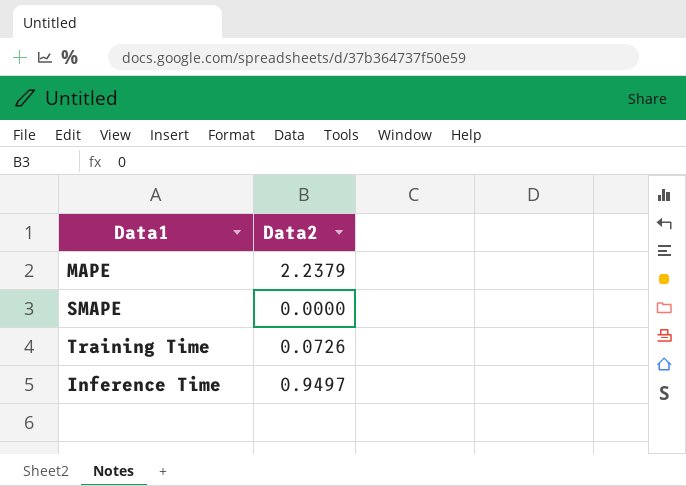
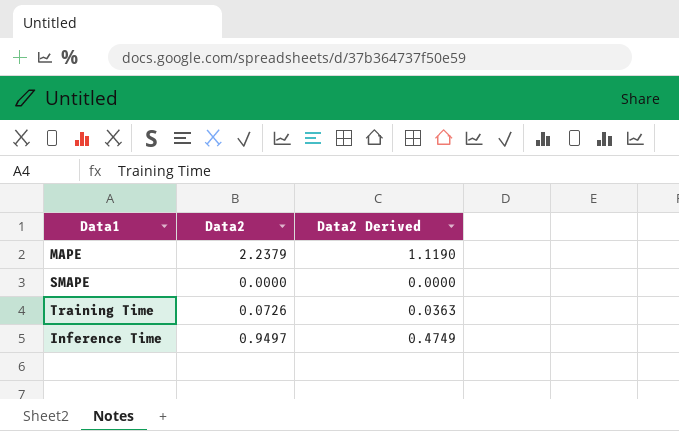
column Data2 Derived | formula: none -> [Data2] * 0.5

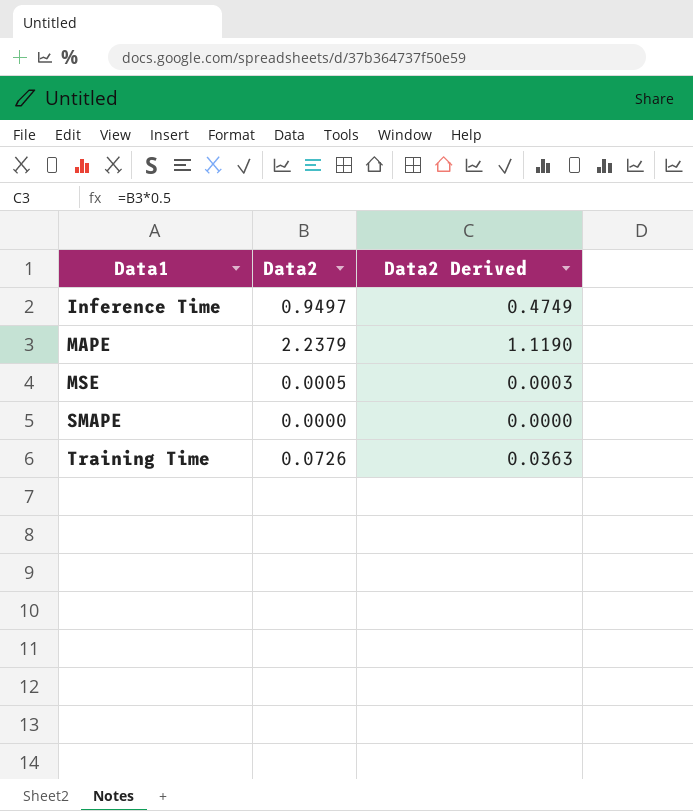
row order: none -> Data1 ascending
row MSE: none -> 0.0005 | 0.0003

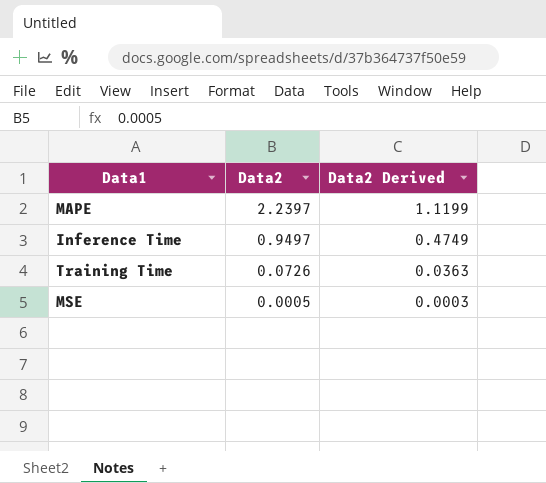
row order: Data1 ascending -> Data2 descending
row SMAPE: 0.0000 | 0.0000 -> none
MAPE | Data2: 2.2379 -> 2.2397
MAPE | Data2 Derived: 1.1190 -> 1.1199

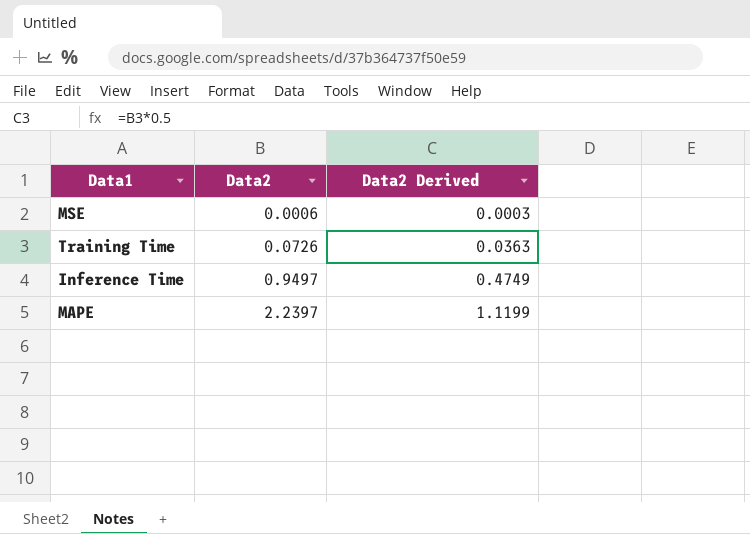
row order: Data2 descending -> Data2 ascending
MSE | Data2: 0.0005 -> 0.0006

